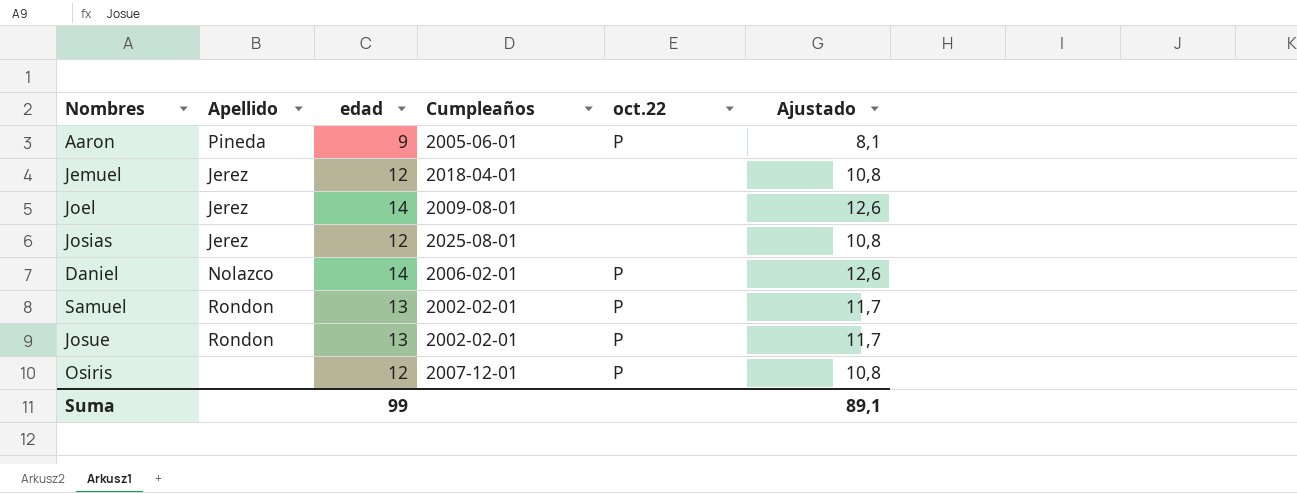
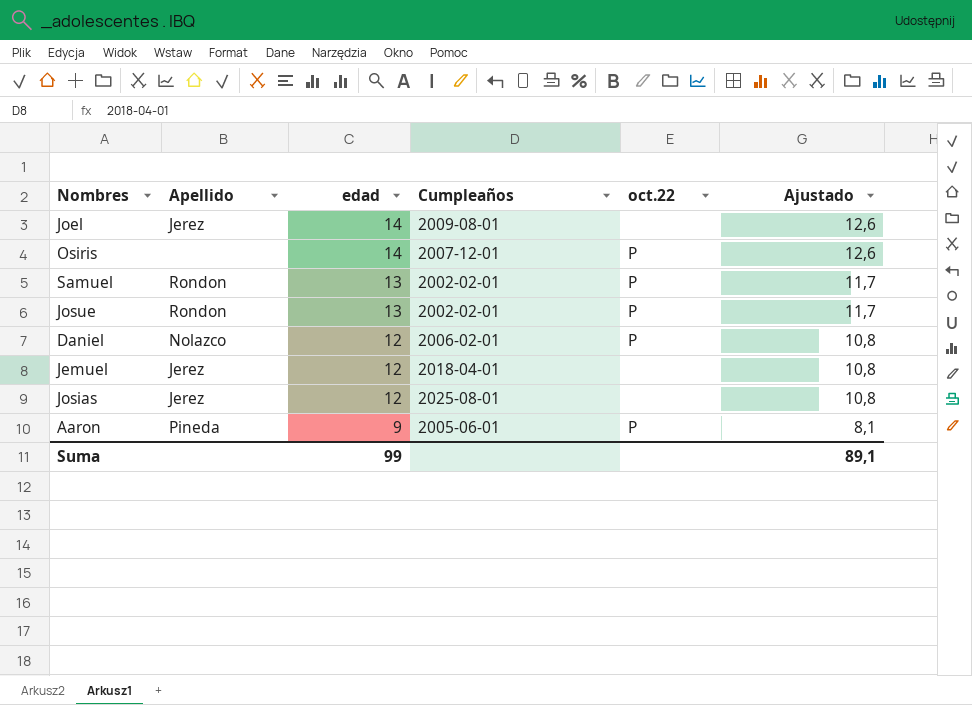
row order: none -> edad descending
Osiris | edad: 12 -> 14
Osiris | Ajustado: 10,8 -> 12,6
Daniel | edad: 14 -> 12
Daniel | Ajustado: 12,6 -> 10,8

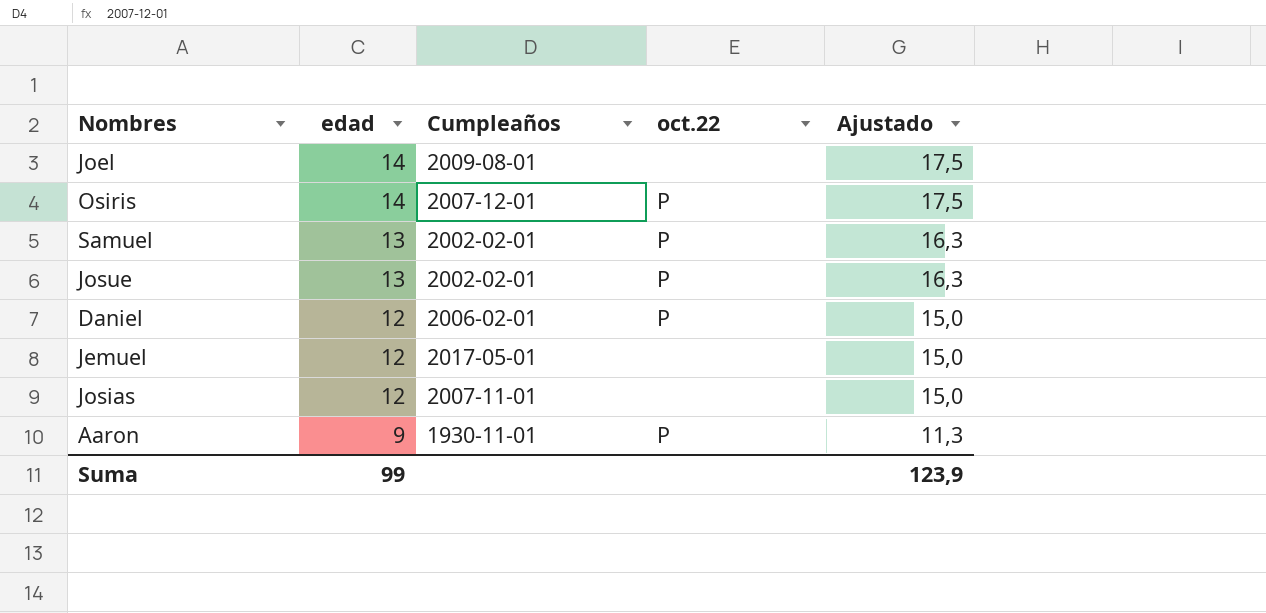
column Apellido | position: 2 -> none
column Ajustado | formula: [edad] * 0,9 -> [edad] * 1,25
Jemuel | Cumpleaños: 2018-04-01 -> 2017-05-01
Josias | Cumpleaños: 2025-08-01 -> 2007-11-01
Aaron | Cumpleaños: 2005-06-01 -> 1930-11-01
Suma | Ajustado: 89,1 -> 123,9

